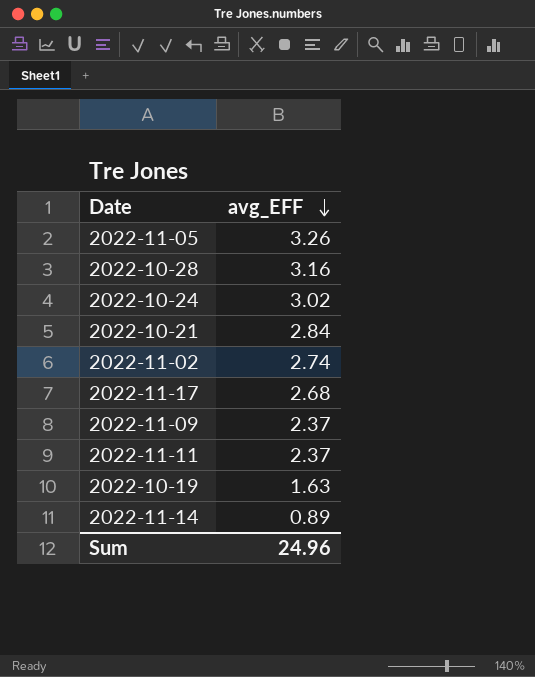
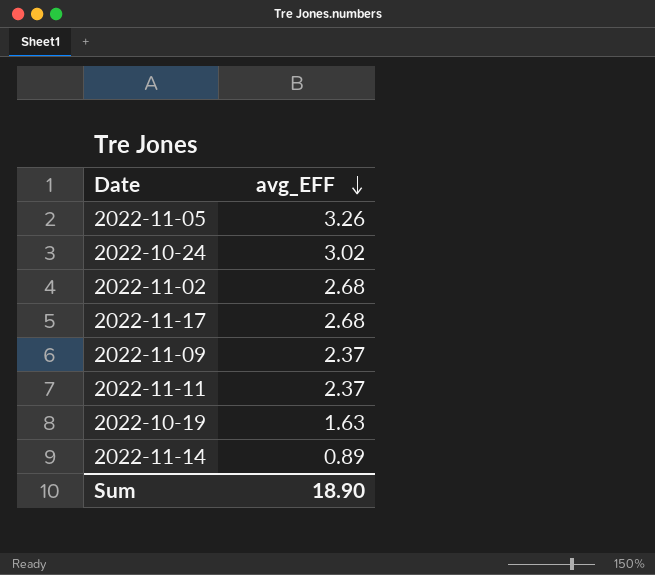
row 2022-10-28: 3.16 -> none
row 2022-10-21: 2.84 -> none
2022-11-02 | avg_EFF: 2.74 -> 2.68
Sum | avg_EFF: 24.96 -> 18.90

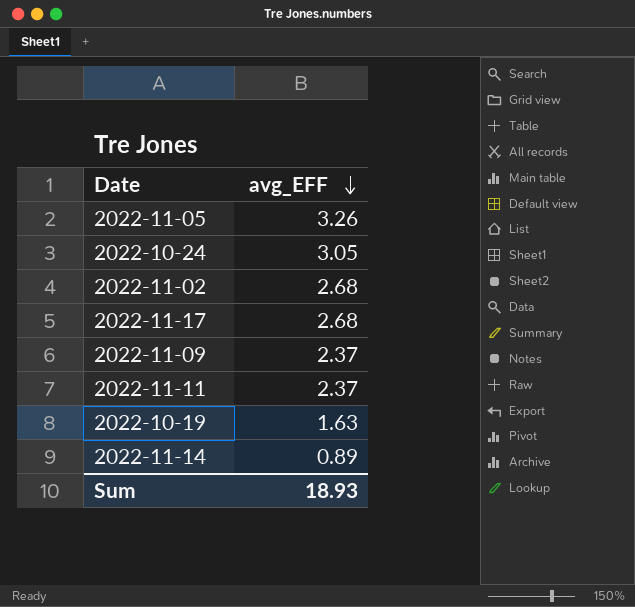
2022-10-24 | avg_EFF: 3.02 -> 3.05
Sum | avg_EFF: 18.90 -> 18.93

